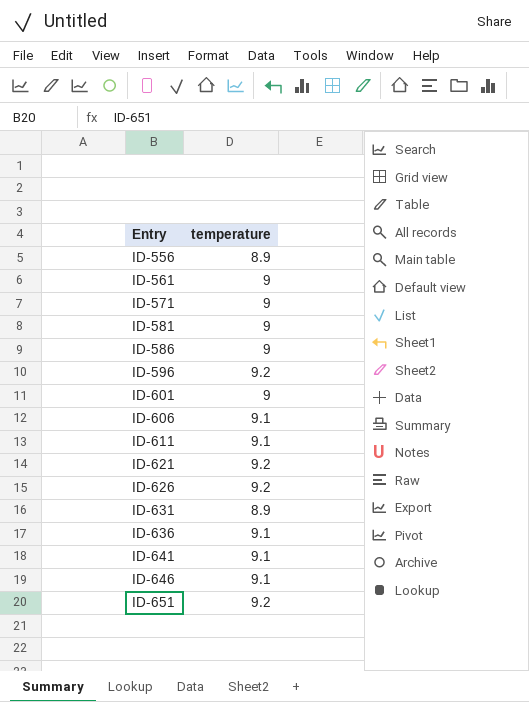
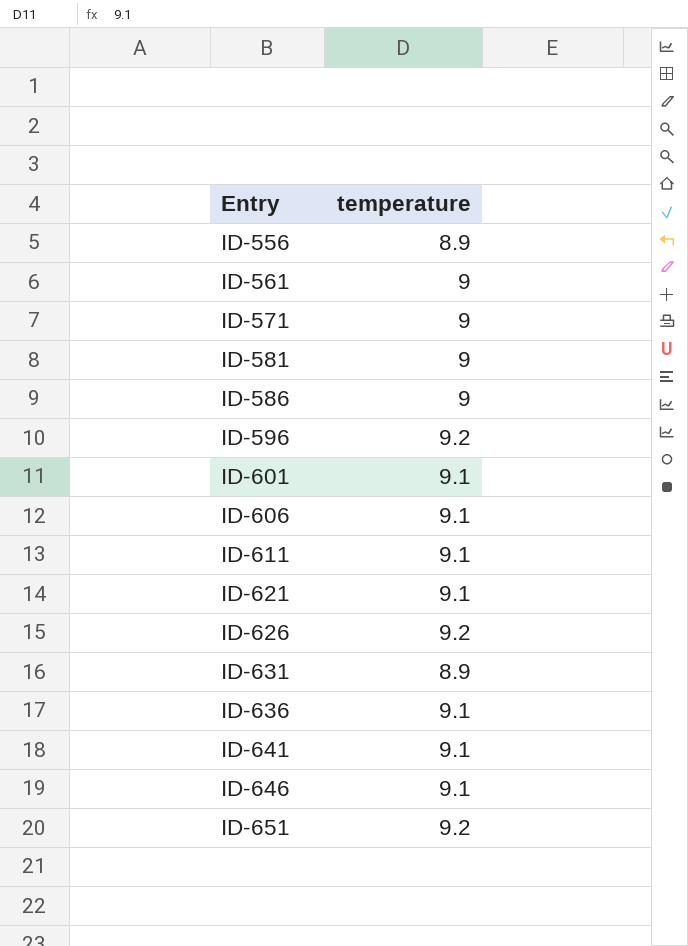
ID-601 | temperature: 9 -> 9.1
ID-621 | temperature: 9.2 -> 9.1

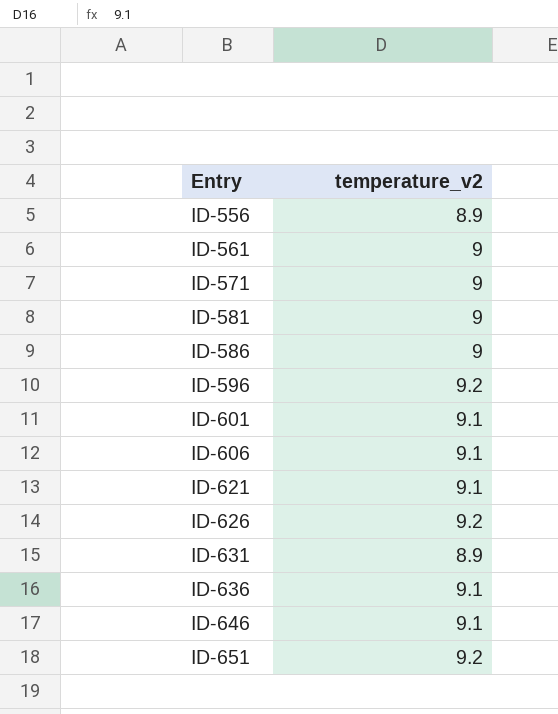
column name: temperature -> temperature_v2
row ID-611: 9.1 -> none
row ID-641: 9.1 -> none

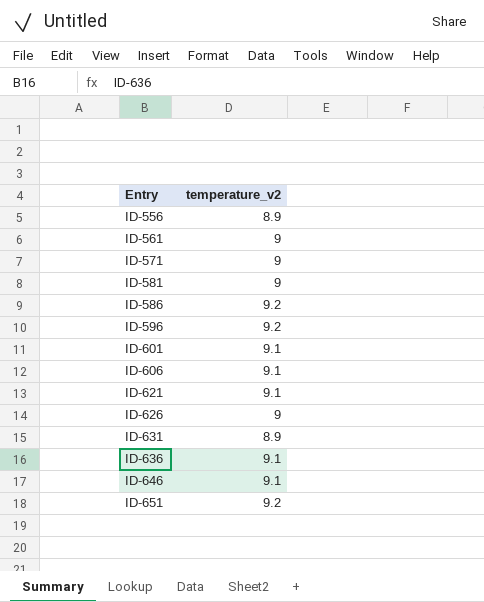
ID-586 | temperature_v2: 9 -> 9.2
ID-626 | temperature_v2: 9.2 -> 9

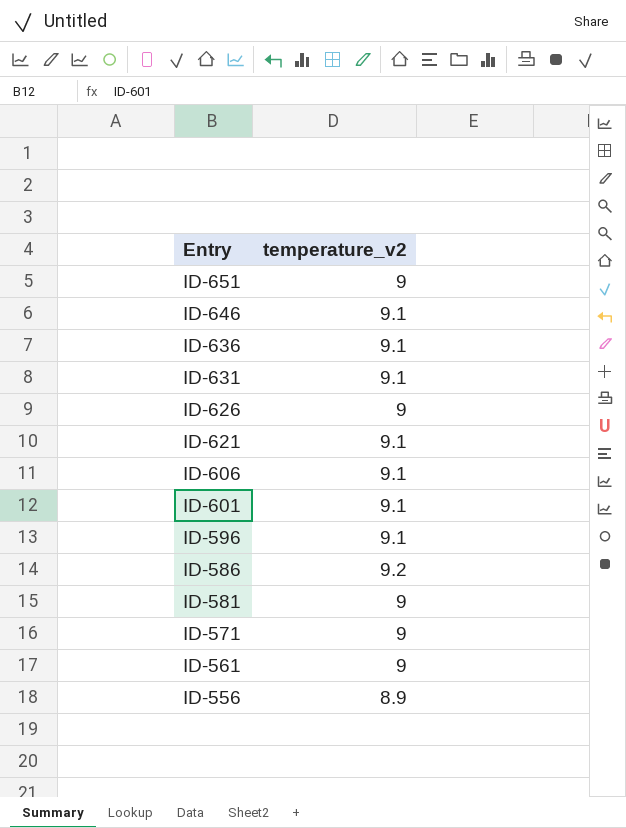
row order: Entry ascending -> Entry descending
ID-651 | temperature_v2: 9.2 -> 9
ID-631 | temperature_v2: 8.9 -> 9.1
ID-596 | temperature_v2: 9.2 -> 9.1

